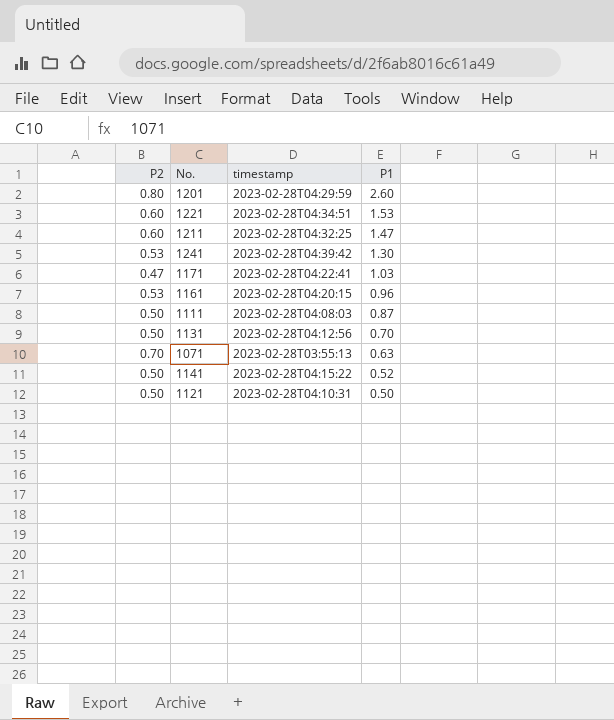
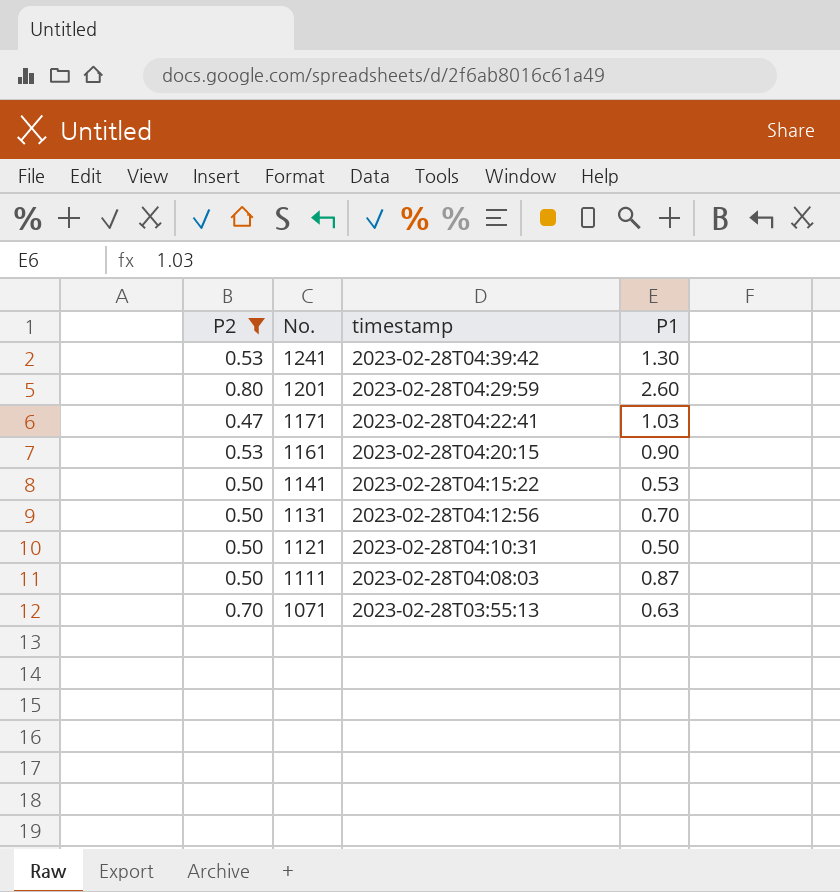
filter: none -> P2 != 0.60
row order: P1 descending -> No. descending
1161 | P1: 0.96 -> 0.90
1141 | P1: 0.52 -> 0.53

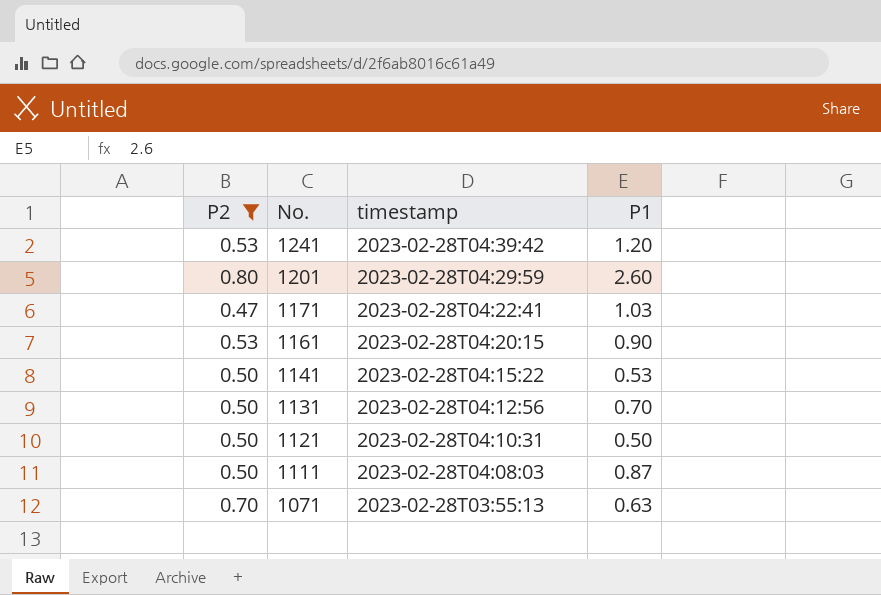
1241 | P1: 1.30 -> 1.20

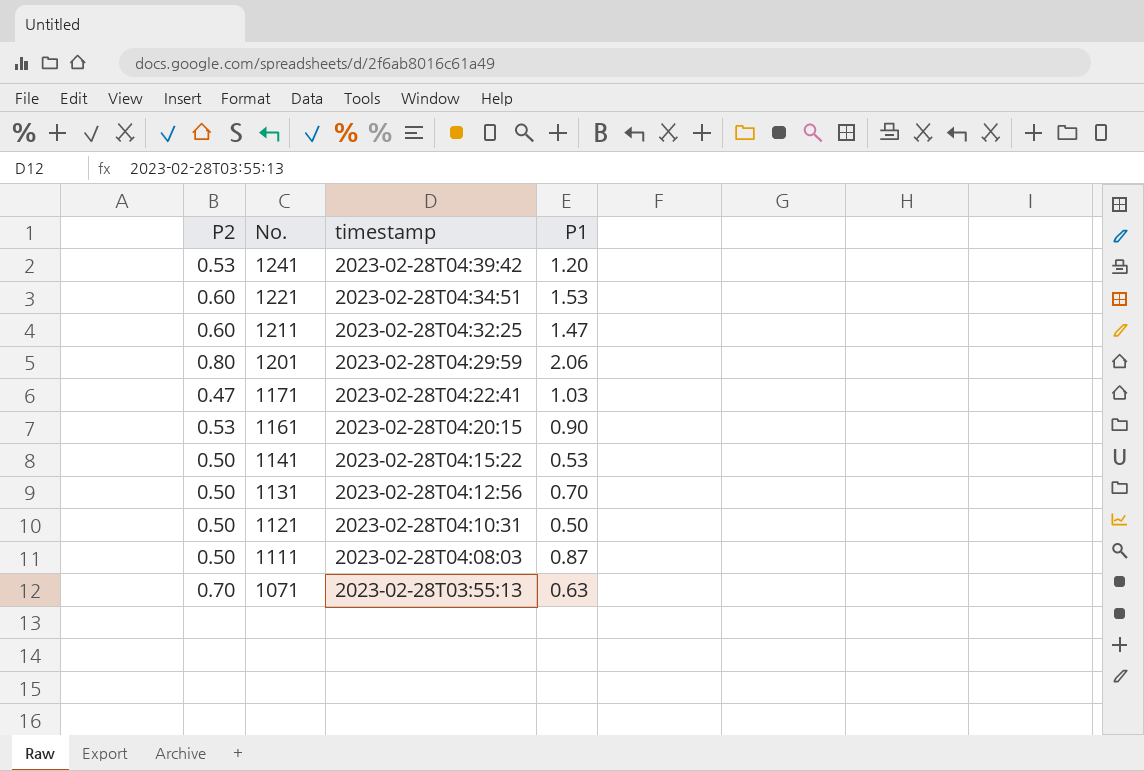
filter: P2 != 0.60 -> none
1201 | P1: 2.60 -> 2.06

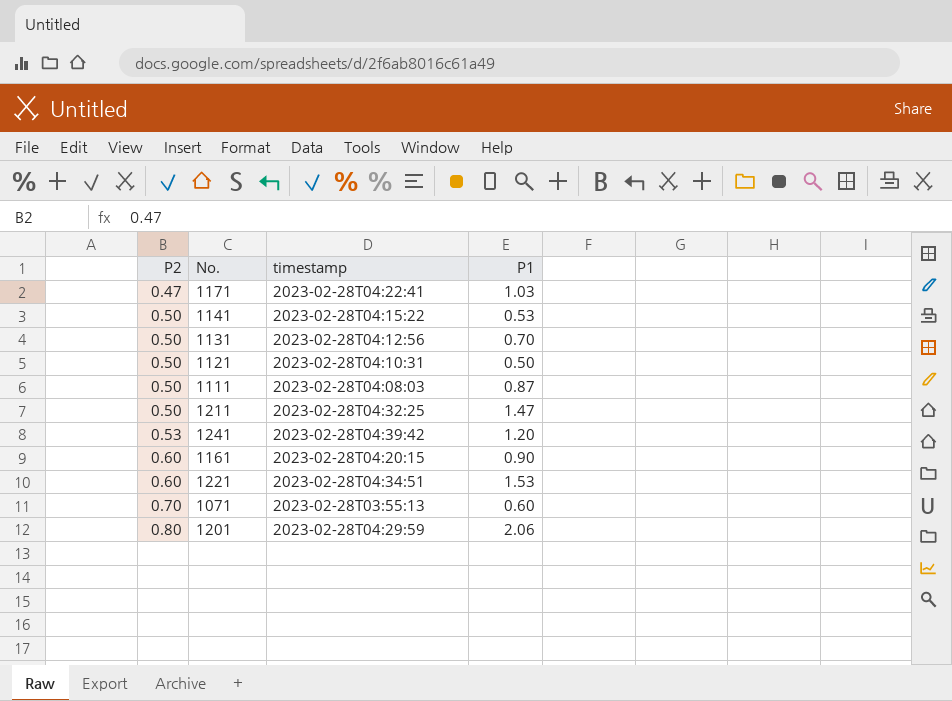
row order: No. descending -> P2 ascending
1211 | P2: 0.60 -> 0.50
1161 | P2: 0.53 -> 0.60
1071 | P1: 0.63 -> 0.60

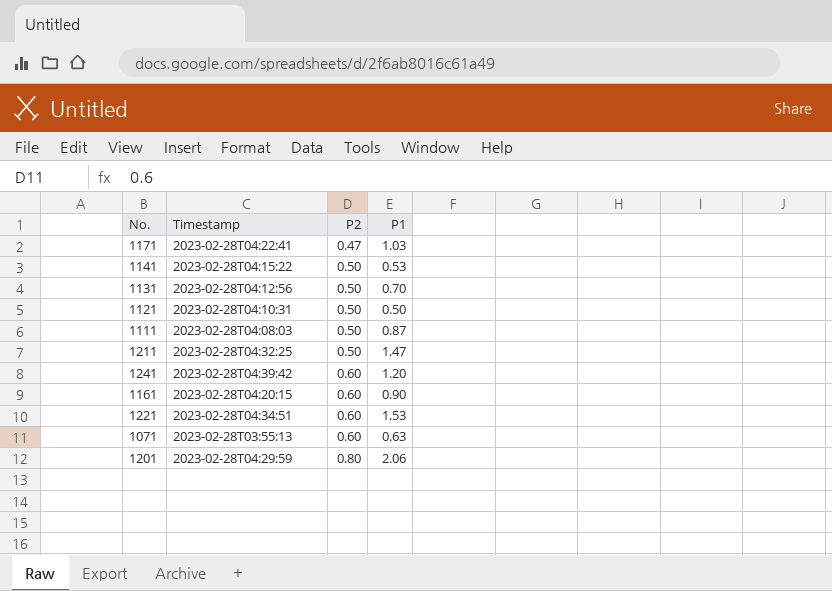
column name: timestamp -> Timestamp
column P2 | position: 1 -> 3
1241 | P2: 0.53 -> 0.60
1071 | P2: 0.70 -> 0.60
1071 | P1: 0.60 -> 0.63

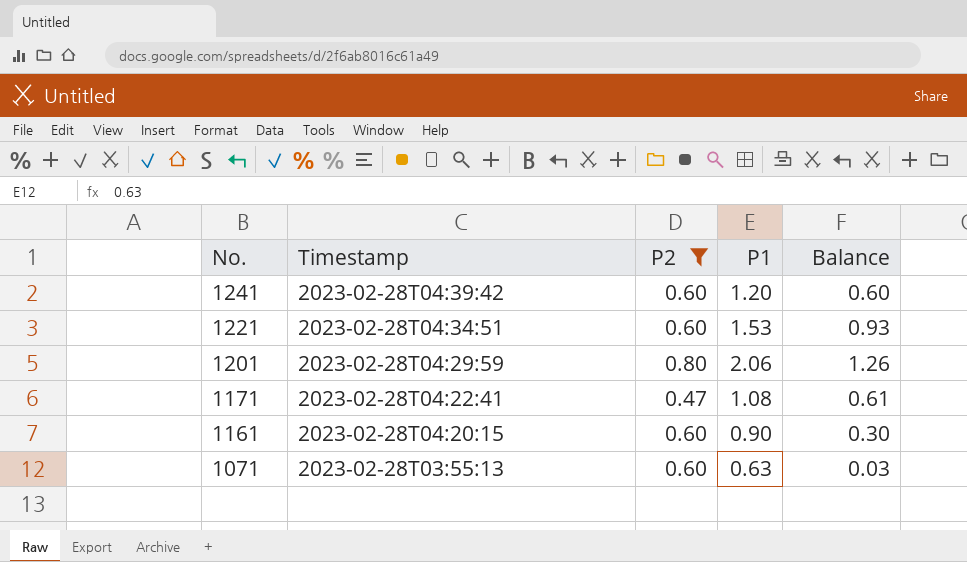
filter: none -> P2 != 0.50
row order: P2 ascending -> No. descending
column Balance | formula: none -> [P1] - [P2]
1171 | P1: 1.03 -> 1.08

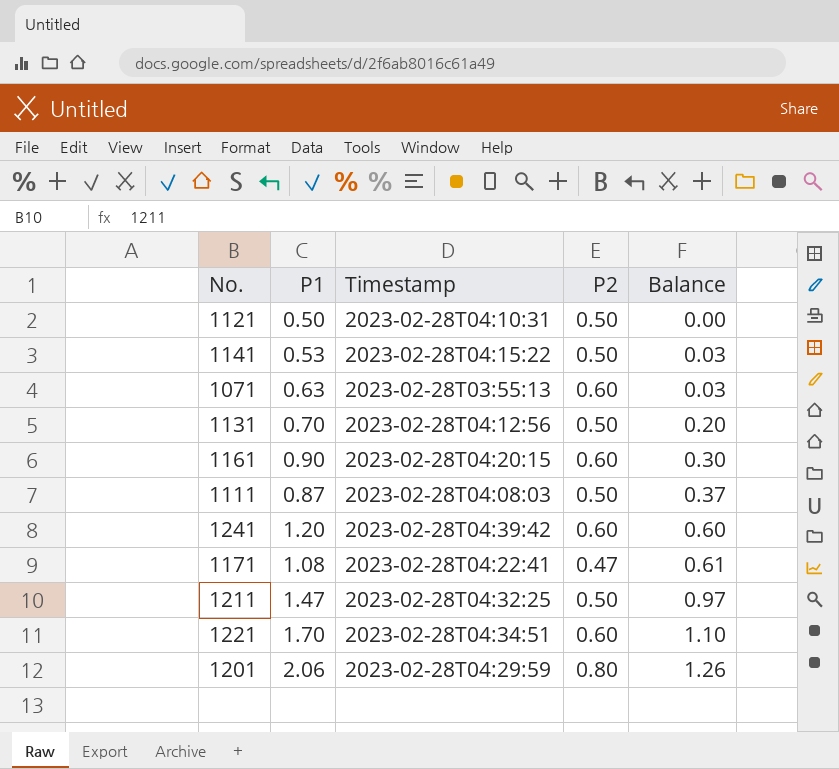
filter: P2 != 0.50 -> none
row order: No. descending -> Balance ascending
column P1 | position: 4 -> 2
1221 | P1: 1.53 -> 1.70
1221 | Balance: 0.93 -> 1.10

